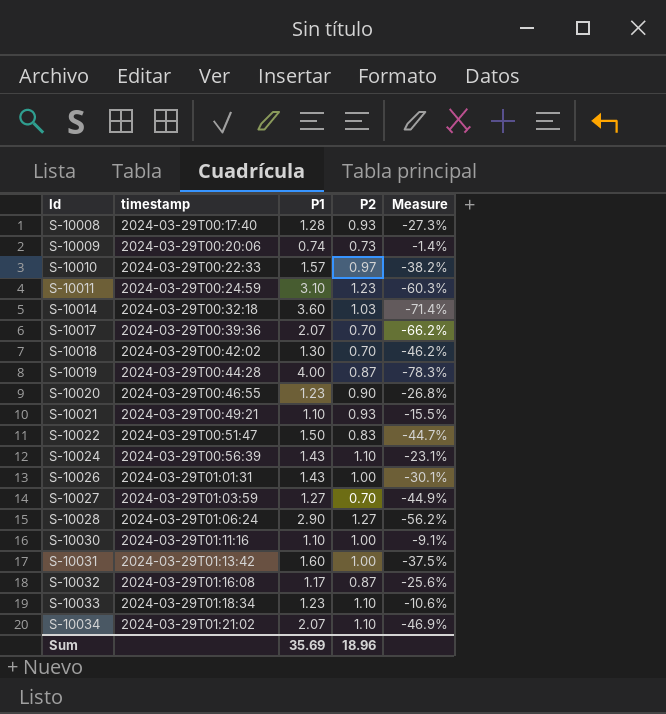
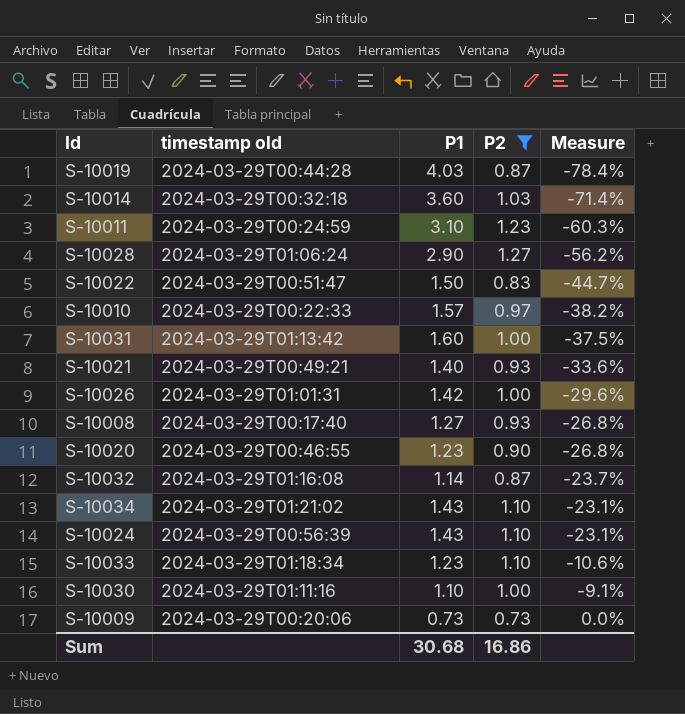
filter: none -> P2 != 0.70
row order: Id ascending -> Measure ascending
column name: timestamp -> timestamp old
S-10019 | P1: 4.00 -> 4.03
S-10019 | Measure: -78.3% -> -78.4%
S-10021 | P1: 1.10 -> 1.40
S-10021 | Measure: -15.5% -> -33.6%
S-10026 | P1: 1.43 -> 1.42
S-10026 | Measure: -30.1% -> -29.6%
S-10008 | P1: 1.28 -> 1.27
S-10008 | Measure: -27.3% -> -26.8%
S-10032 | P1: 1.17 -> 1.14
S-10032 | Measure: -25.6% -> -23.7%
S-10034 | P1: 2.07 -> 1.43
S-10034 | Measure: -46.9% -> -23.1%
S-10009 | P1: 0.74 -> 0.73
S-10009 | Measure: -1.4% -> 0.0%
Sum | P1: 35.69 -> 30.68
Sum | P2: 18.96 -> 16.86

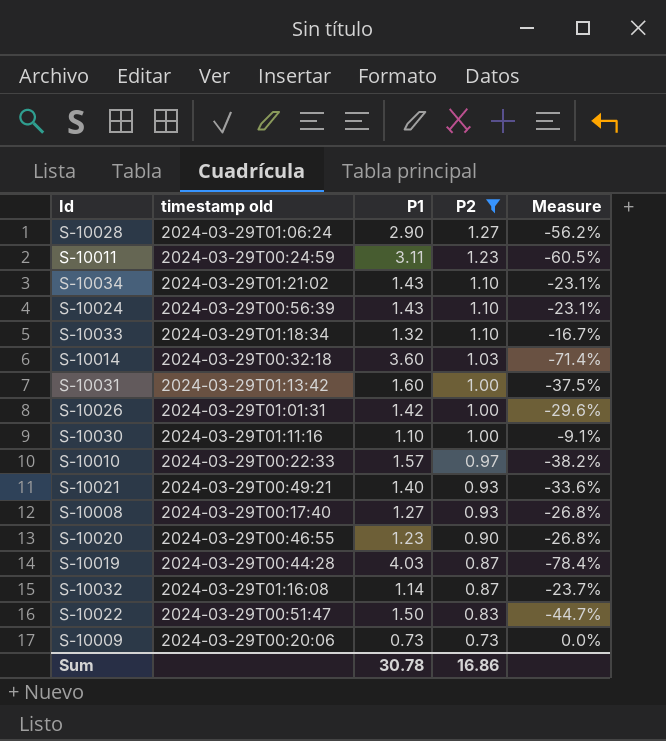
row order: Measure ascending -> P2 descending
S-10011 | P1: 3.10 -> 3.11
S-10011 | Measure: -60.3% -> -60.5%
S-10033 | P1: 1.23 -> 1.32
S-10033 | Measure: -10.6% -> -16.7%
Sum | P1: 30.68 -> 30.78

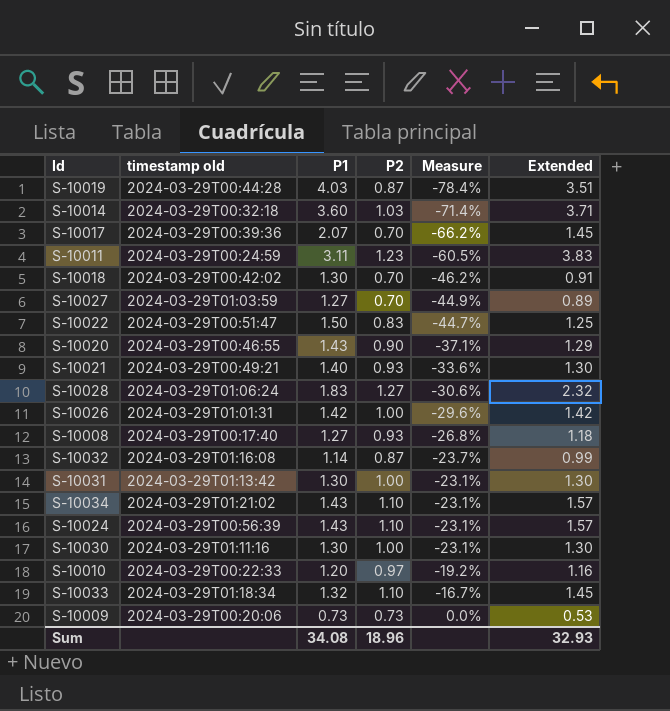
filter: P2 != 0.70 -> none
row order: P2 descending -> Measure ascending
column Extended | formula: none -> [P1] * [P2]
S-10020 | P1: 1.23 -> 1.43
S-10020 | Measure: -26.8% -> -37.1%
S-10028 | P1: 2.90 -> 1.83
S-10028 | Measure: -56.2% -> -30.6%
S-10031 | P1: 1.60 -> 1.30
S-10031 | Measure: -37.5% -> -23.1%
S-10030 | P1: 1.10 -> 1.30
S-10030 | Measure: -9.1% -> -23.1%
S-10010 | P1: 1.57 -> 1.20
S-10010 | Measure: -38.2% -> -19.2%
Sum | P1: 30.78 -> 34.08
Sum | P2: 16.86 -> 18.96

